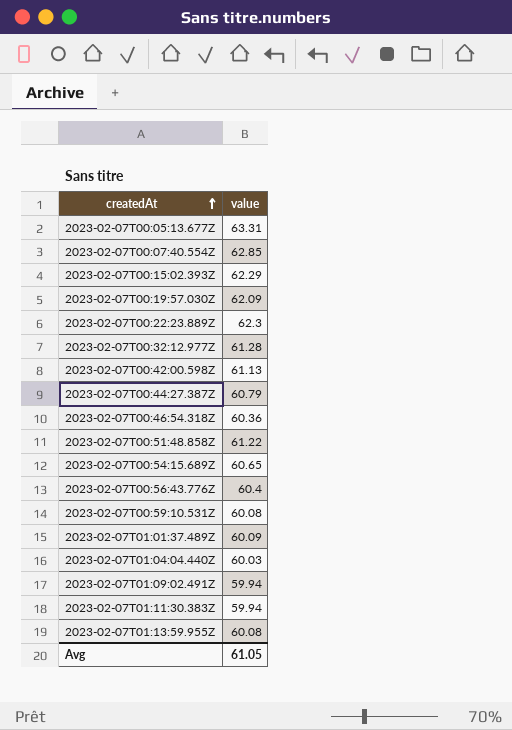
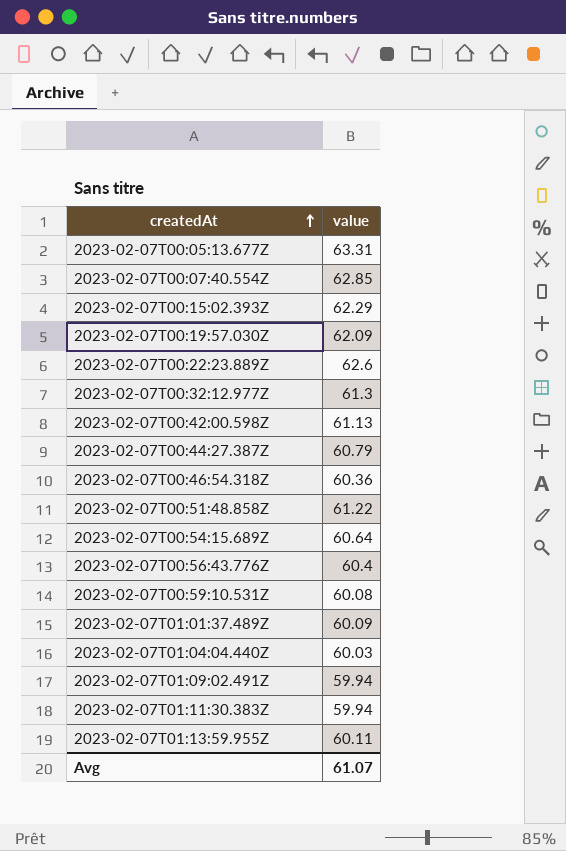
2023-02-07T00:22:23.889Z | value: 62.3 -> 62.6
2023-02-07T00:32:12.977Z | value: 61.28 -> 61.3
2023-02-07T00:54:15.689Z | value: 60.65 -> 60.64
2023-02-07T01:13:59.955Z | value: 60.08 -> 60.11
Avg | value: 61.05 -> 61.07

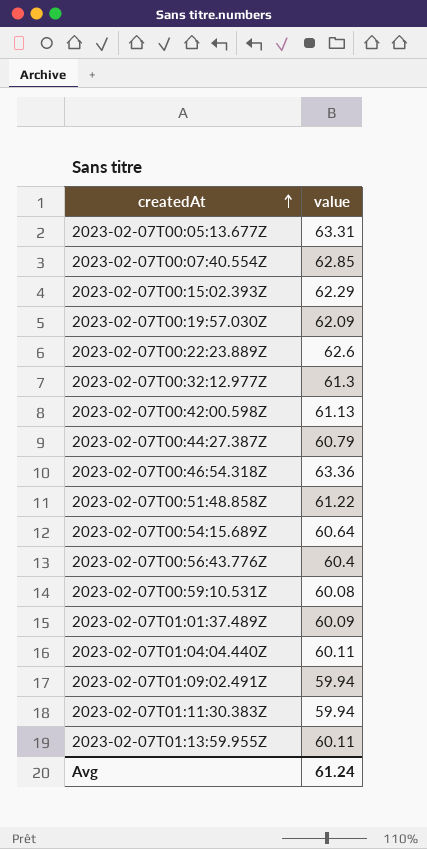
2023-02-07T00:46:54.318Z | value: 60.36 -> 63.36
2023-02-07T01:04:04.440Z | value: 60.03 -> 60.11
Avg | value: 61.07 -> 61.24

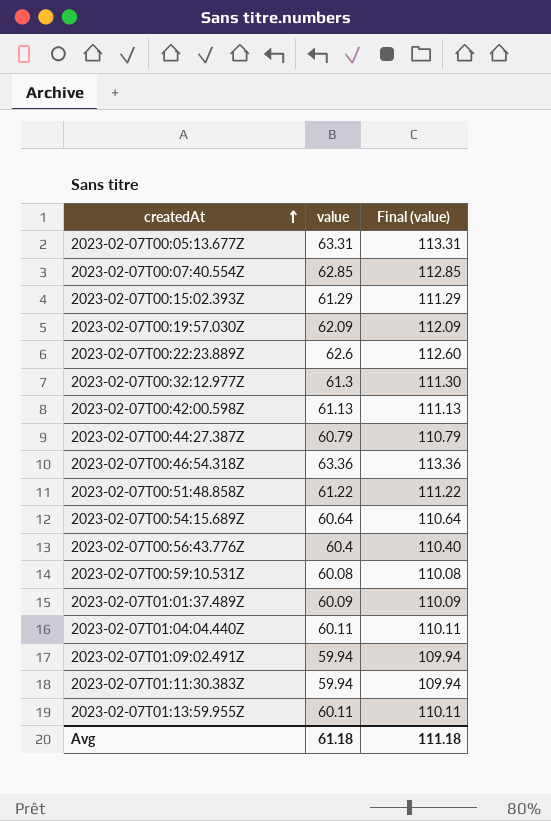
column Final (value) | formula: none -> [value] + 50
2023-02-07T00:15:02.393Z | value: 62.29 -> 61.29
Avg | value: 61.24 -> 61.18

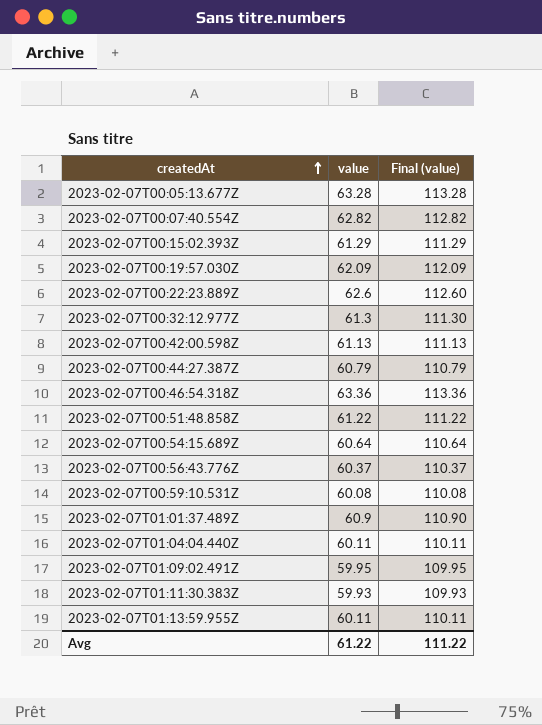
2023-02-07T00:05:13.677Z | value: 63.31 -> 63.28
2023-02-07T00:05:13.677Z | Final (value): 113.31 -> 113.28
2023-02-07T00:07:40.554Z | value: 62.85 -> 62.82
2023-02-07T00:07:40.554Z | Final (value): 112.85 -> 112.82
2023-02-07T00:56:43.776Z | value: 60.4 -> 60.37
2023-02-07T00:56:43.776Z | Final (value): 110.40 -> 110.37
2023-02-07T01:01:37.489Z | value: 60.09 -> 60.9
2023-02-07T01:01:37.489Z | Final (value): 110.09 -> 110.90
2023-02-07T01:09:02.491Z | value: 59.94 -> 59.95
2023-02-07T01:09:02.491Z | Final (value): 109.94 -> 109.95
2023-02-07T01:11:30.383Z | value: 59.94 -> 59.93
2023-02-07T01:11:30.383Z | Final (value): 109.94 -> 109.93
Avg | value: 61.18 -> 61.22
Avg | Final (value): 111.18 -> 111.22

